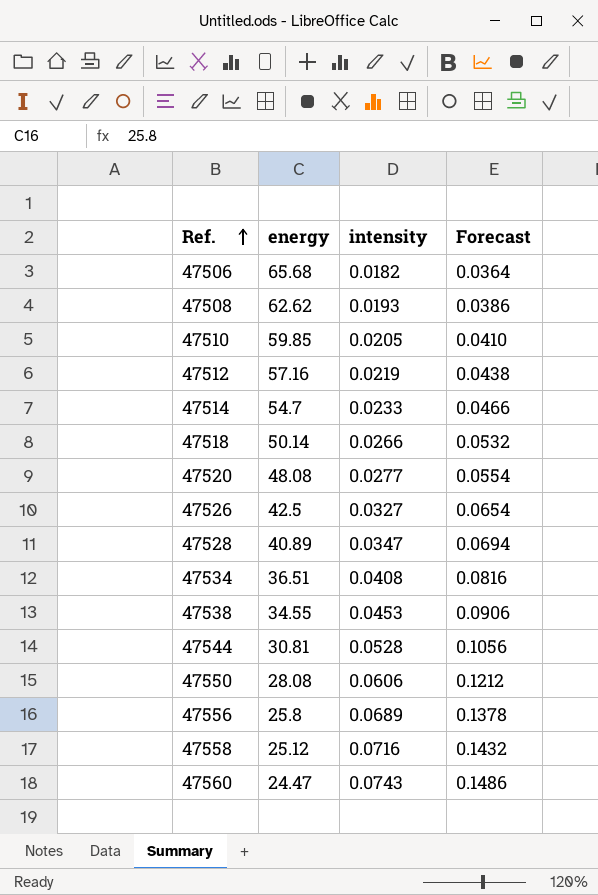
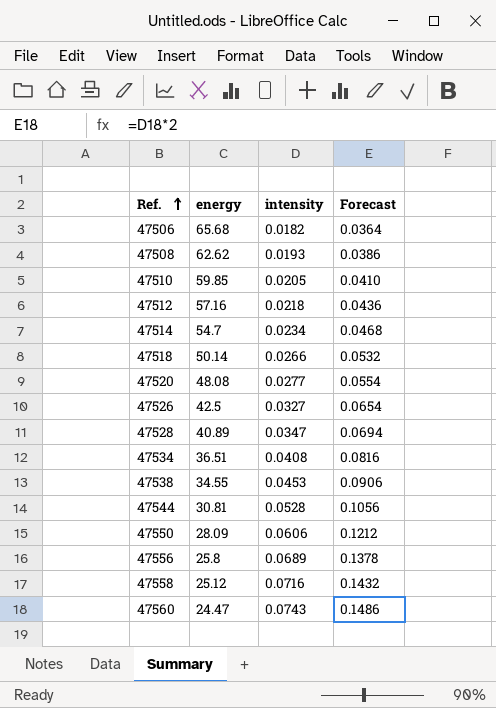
47512 | intensity: 0.0219 -> 0.0218
47512 | Forecast: 0.0438 -> 0.0436
47514 | intensity: 0.0233 -> 0.0234
47514 | Forecast: 0.0466 -> 0.0468
47550 | energy: 28.08 -> 28.09

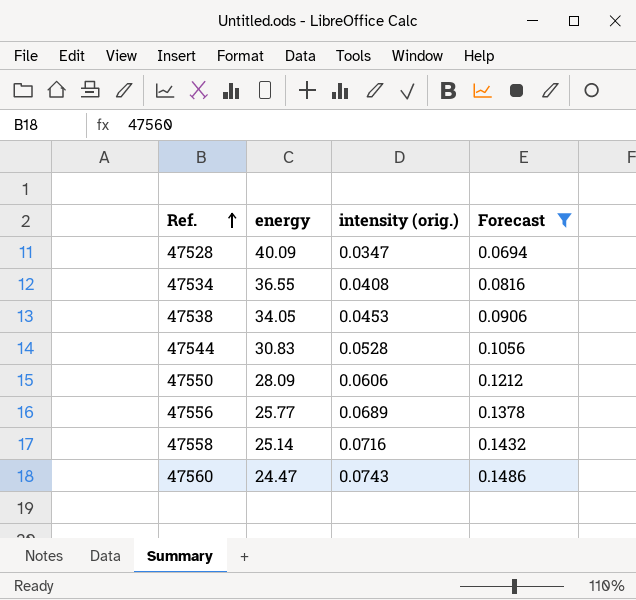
filter: none -> Forecast >= 0.0694
column name: intensity -> intensity (orig.)
47528 | energy: 40.89 -> 40.09
47534 | energy: 36.51 -> 36.55
47538 | energy: 34.55 -> 34.05
47544 | energy: 30.81 -> 30.83
47556 | energy: 25.8 -> 25.77
47558 | energy: 25.12 -> 25.14

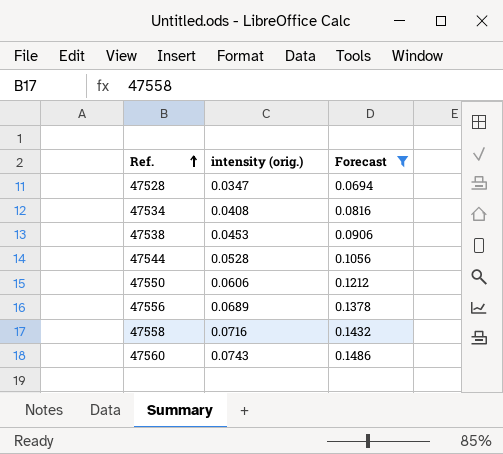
column energy | position: 2 -> none

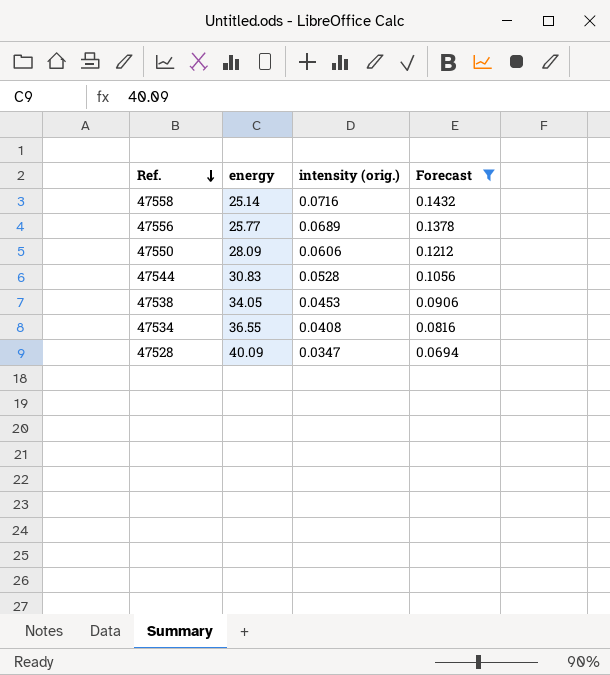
row order: Ref. ascending -> Ref. descending
column energy | position: none -> 2
row 47560: 0.0743 | 0.1486 -> none

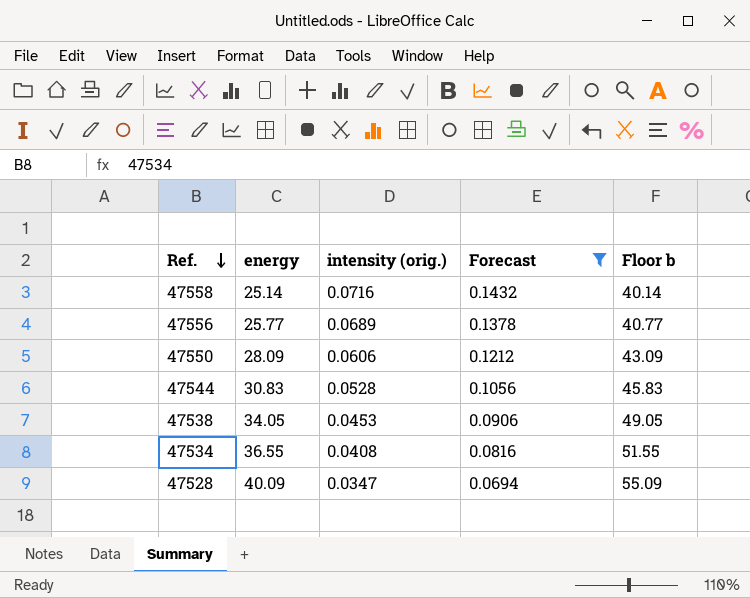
column Floor b | formula: none -> [energy] + 15

